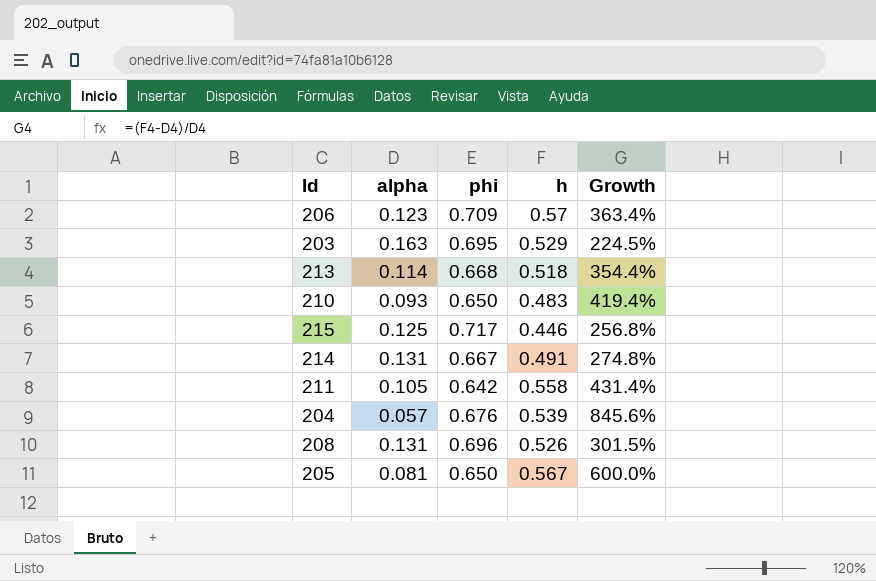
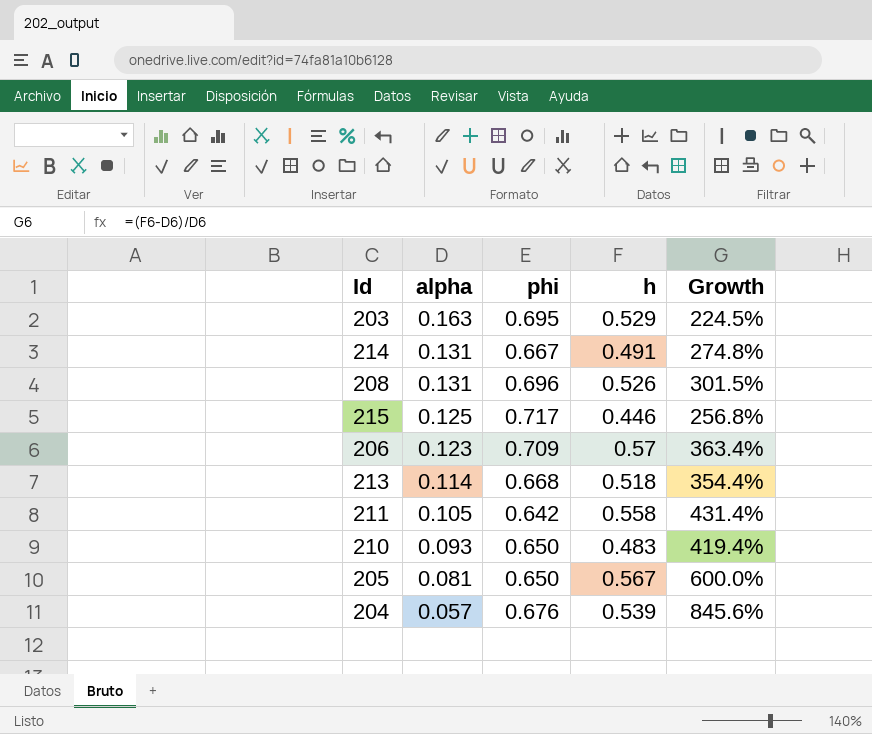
row order: none -> alpha descending

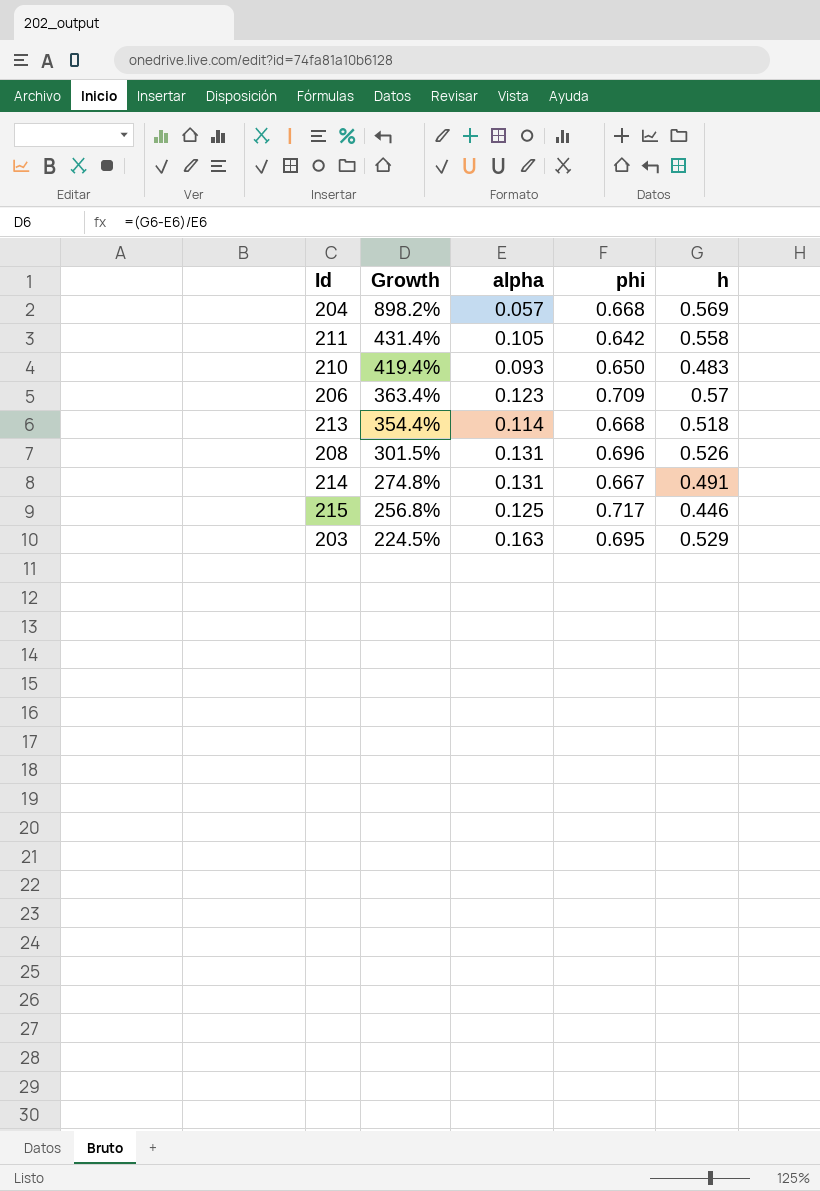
row order: alpha descending -> Growth descending
column Growth | position: 5 -> 2
row 205: 0.081 | 0.650 | 0.567 | 600.0% -> none
204 | Growth: 845.6% -> 898.2%
204 | phi: 0.676 -> 0.668
204 | h: 0.539 -> 0.569

